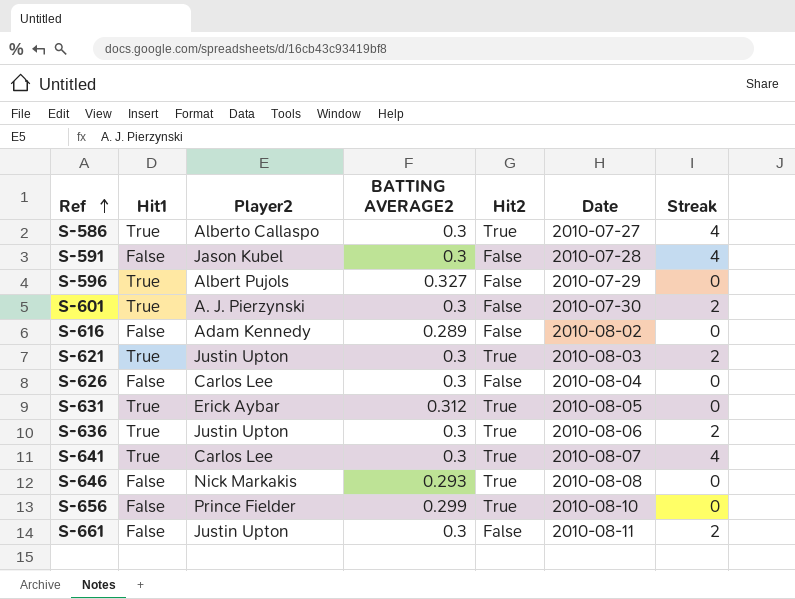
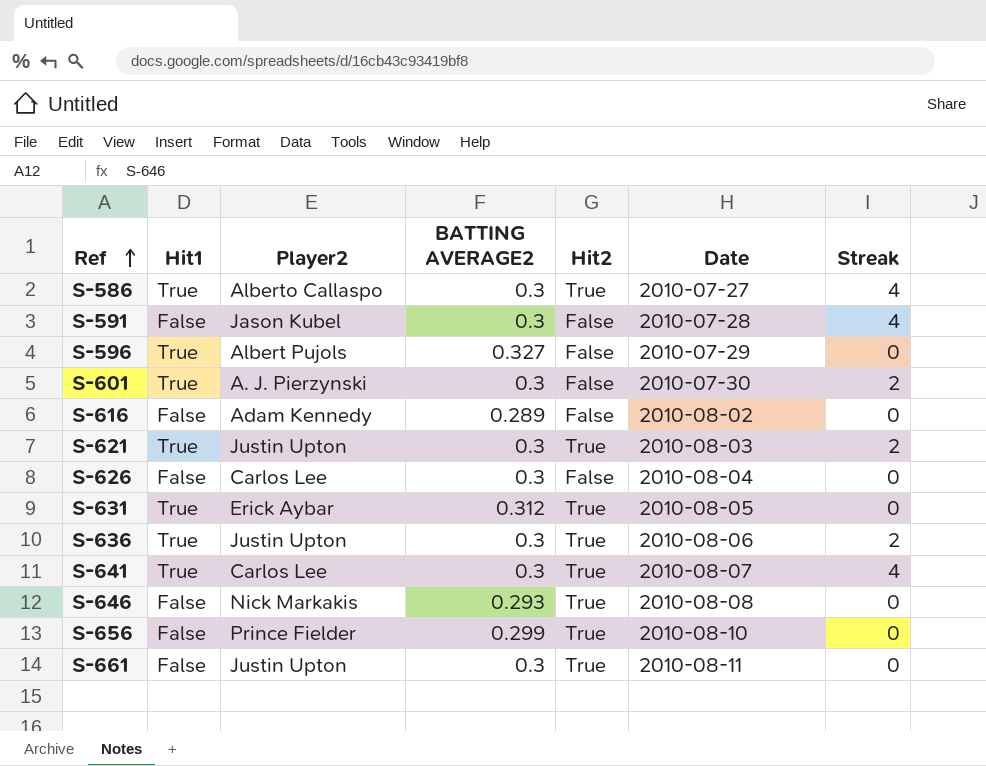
S-661 | Hit2: False -> True
S-661 | Streak: 2 -> 0

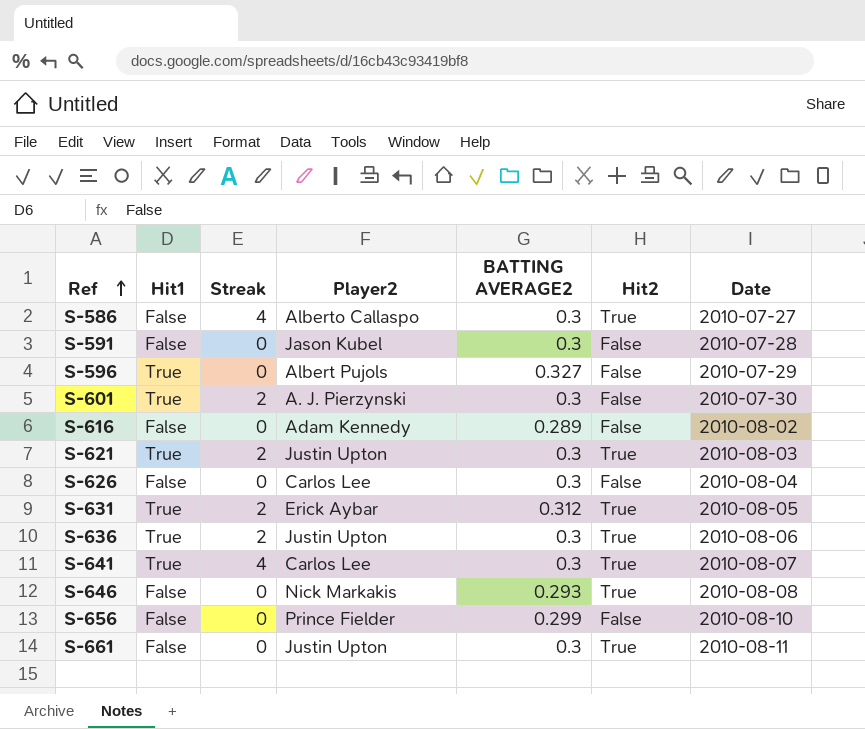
column Streak | position: 7 -> 3
S-586 | Hit1: True -> False
S-591 | Streak: 4 -> 0
S-631 | Streak: 0 -> 2
S-656 | Hit2: True -> False

